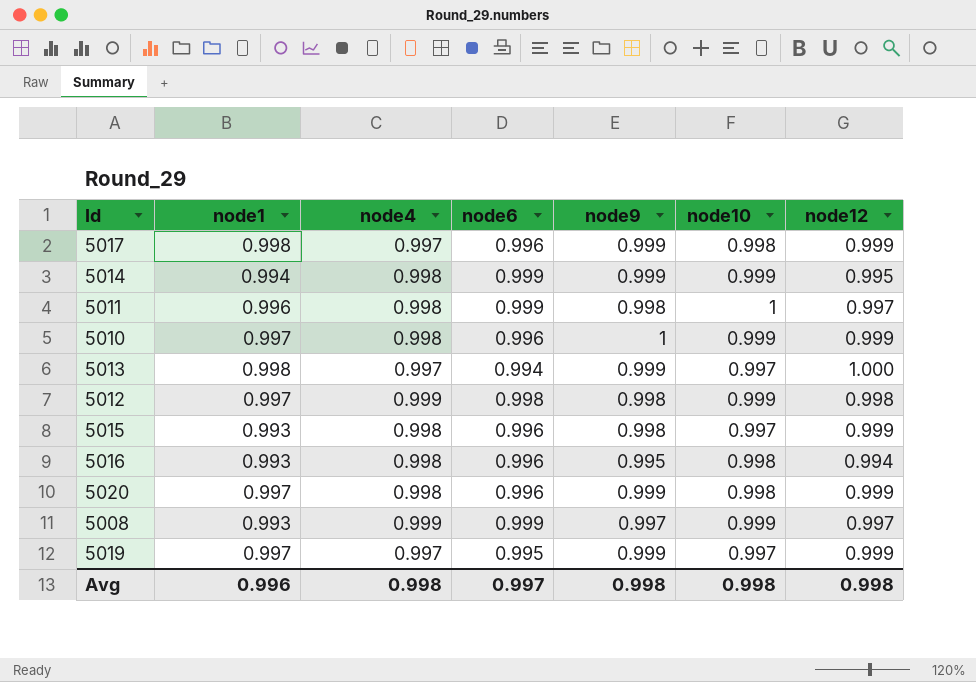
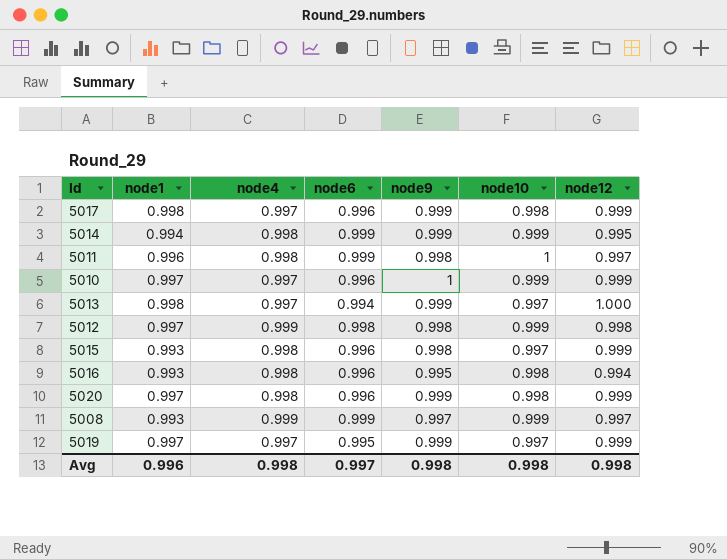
5010 | node4: 0.998 -> 0.997

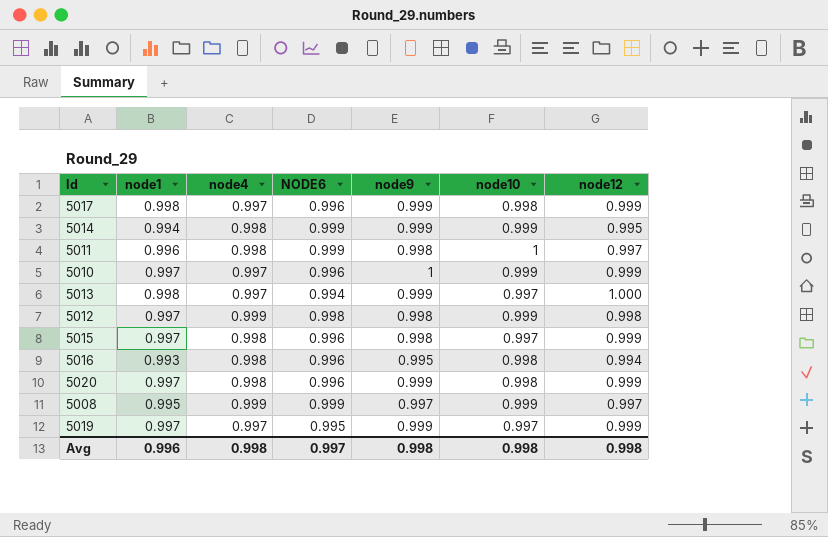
column name: node6 -> NODE6
5015 | node1: 0.993 -> 0.997
5008 | node1: 0.993 -> 0.995

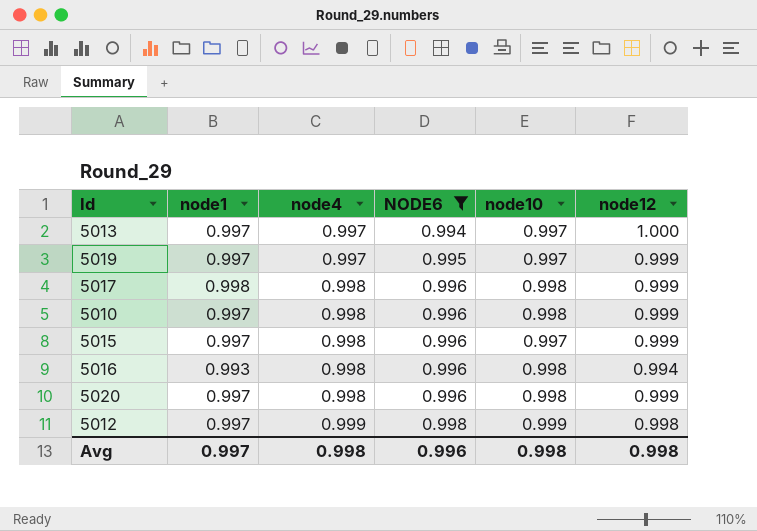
filter: none -> NODE6 != 0.999
row order: none -> node4 ascending
column node9 | position: 5 -> none
5013 | node1: 0.998 -> 0.997
5017 | node4: 0.997 -> 0.998
5010 | node4: 0.997 -> 0.998
5010 | node10: 0.999 -> 0.998
Avg | node1: 0.996 -> 0.997
Avg | NODE6: 0.997 -> 0.996

